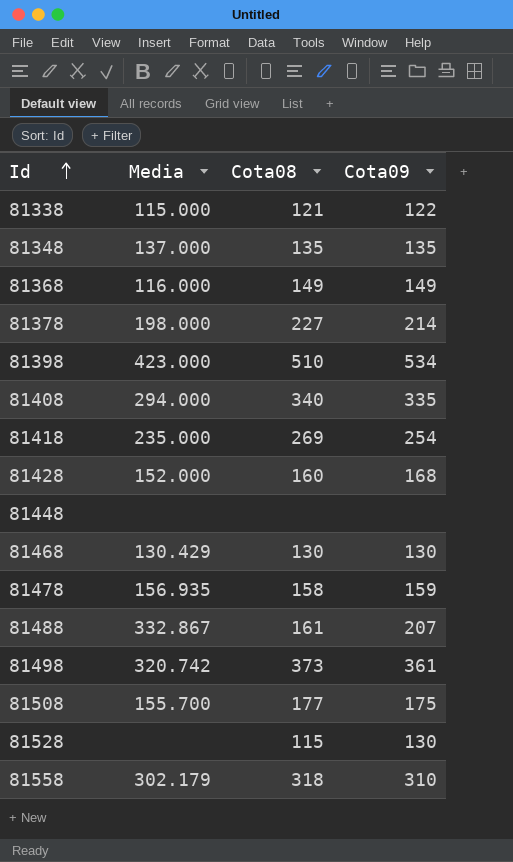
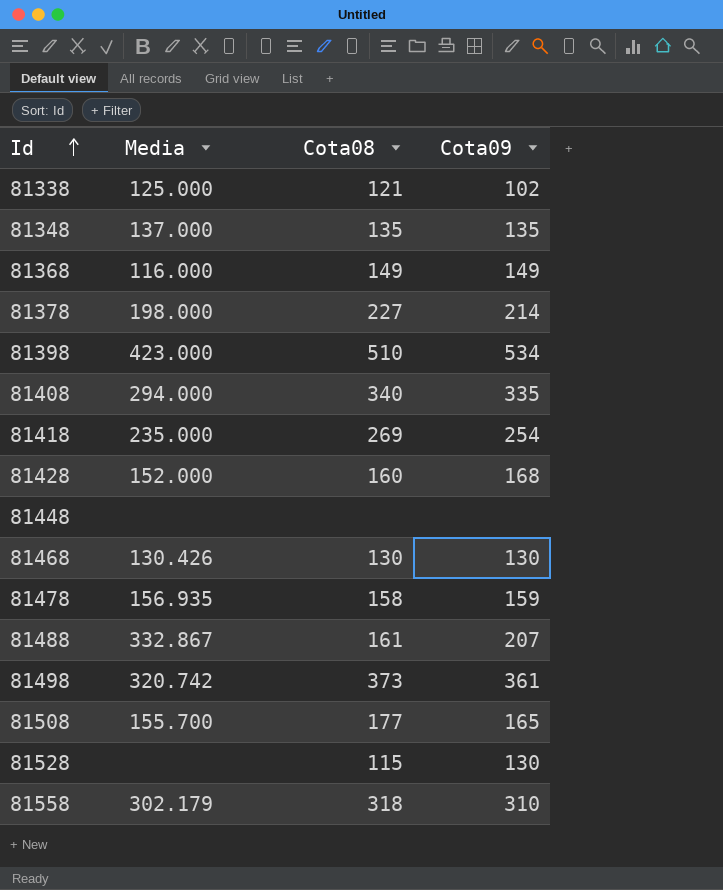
81338 | Media: 115.000 -> 125.000
81338 | Cota09: 122 -> 102
81468 | Media: 130.429 -> 130.426
81508 | Cota09: 175 -> 165

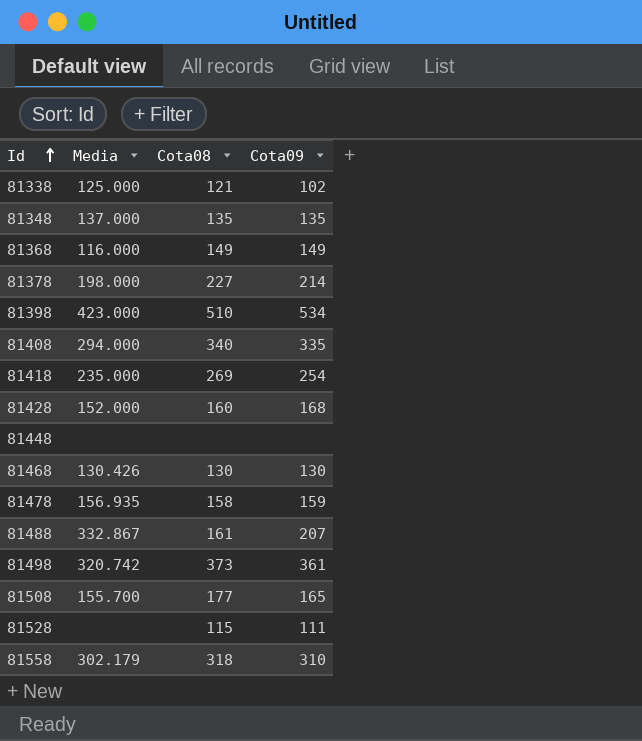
81528 | Cota09: 130 -> 111

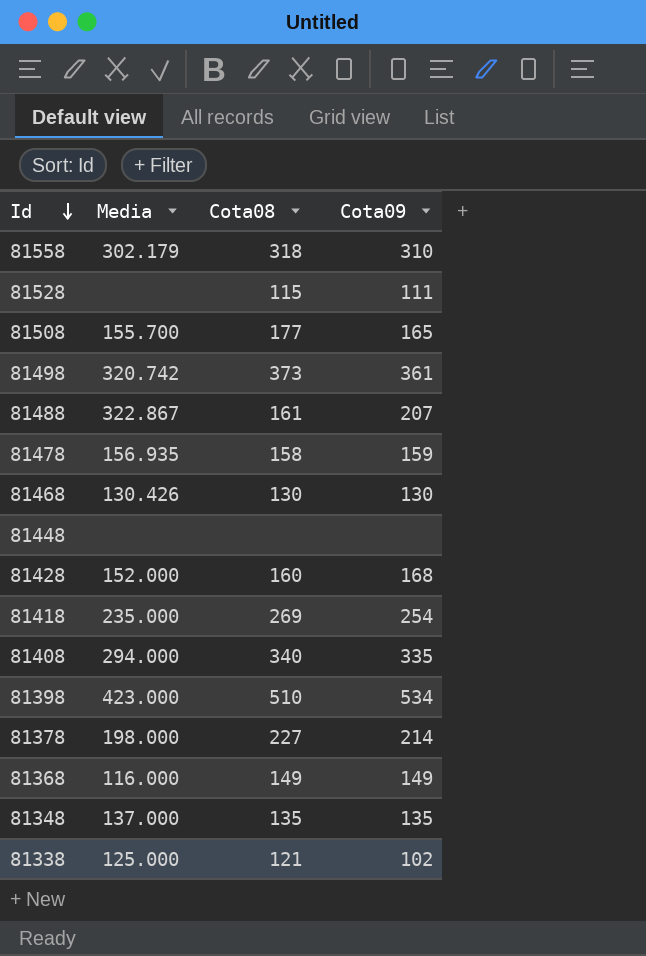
row order: Id ascending -> Id descending
81488 | Media: 332.867 -> 322.867

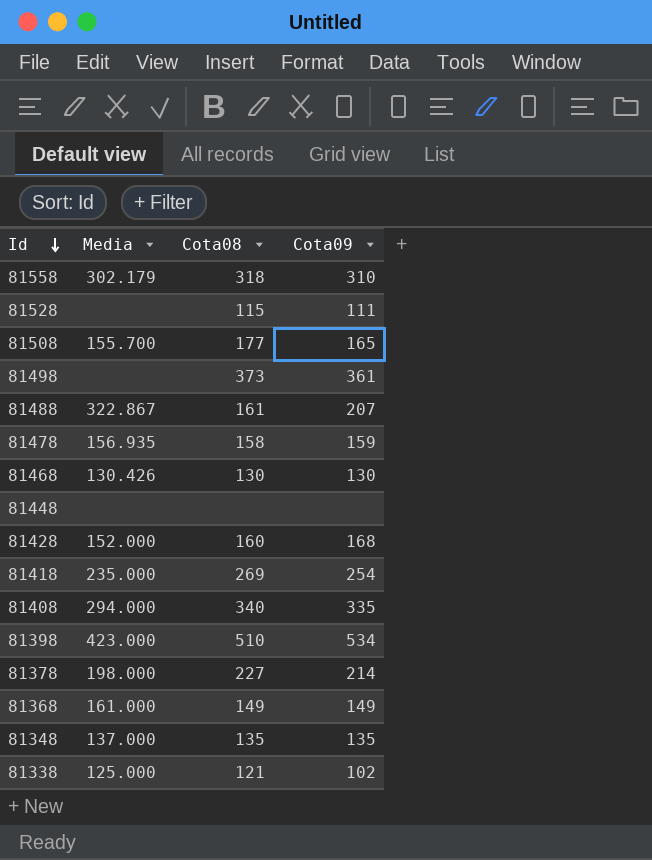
81498 | Media: 320.742 -> none
81368 | Media: 116.000 -> 161.000

